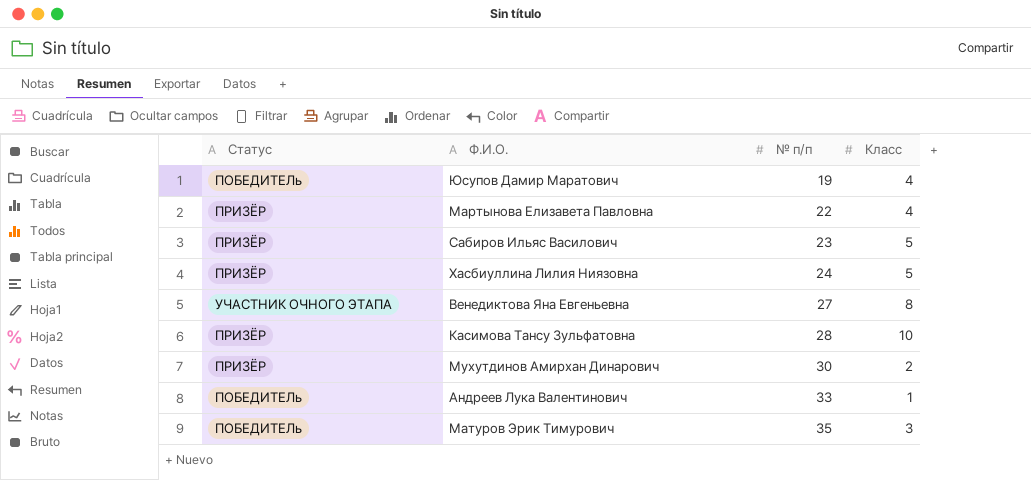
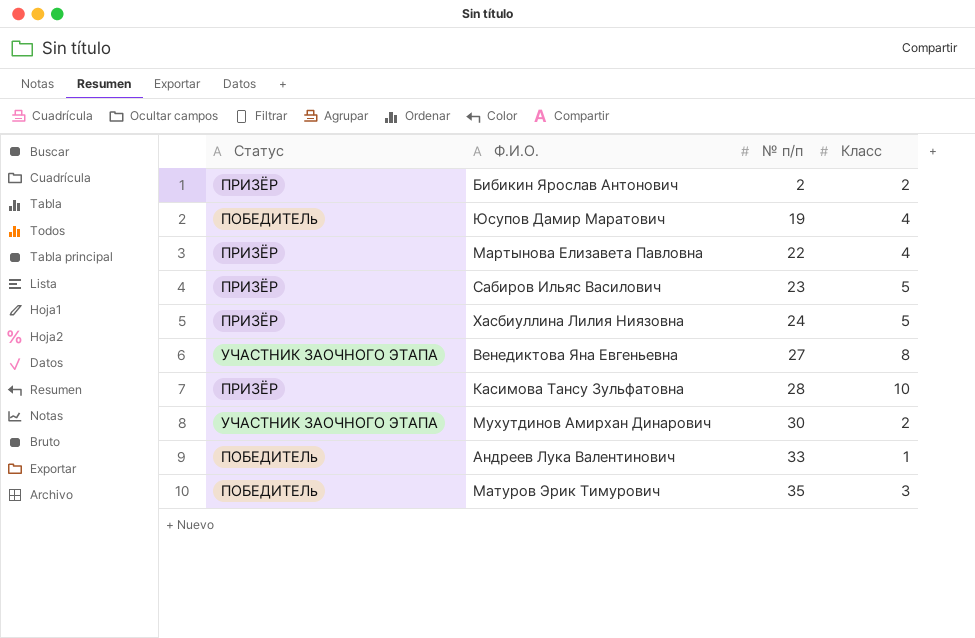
row Бибикин Ярослав Антонович: none -> ПРИЗЁР | 2 | 2
Венедиктова Яна Евгеньевна | Статус: УЧАСТНИК ОЧНОГО ЭТАПА -> УЧАСТНИК ЗАОЧНОГО ЭТАПА
Мухутдинов Амирхан Динарович | Статус: ПРИЗЁР -> УЧАСТНИК ЗАОЧНОГО ЭТАПА

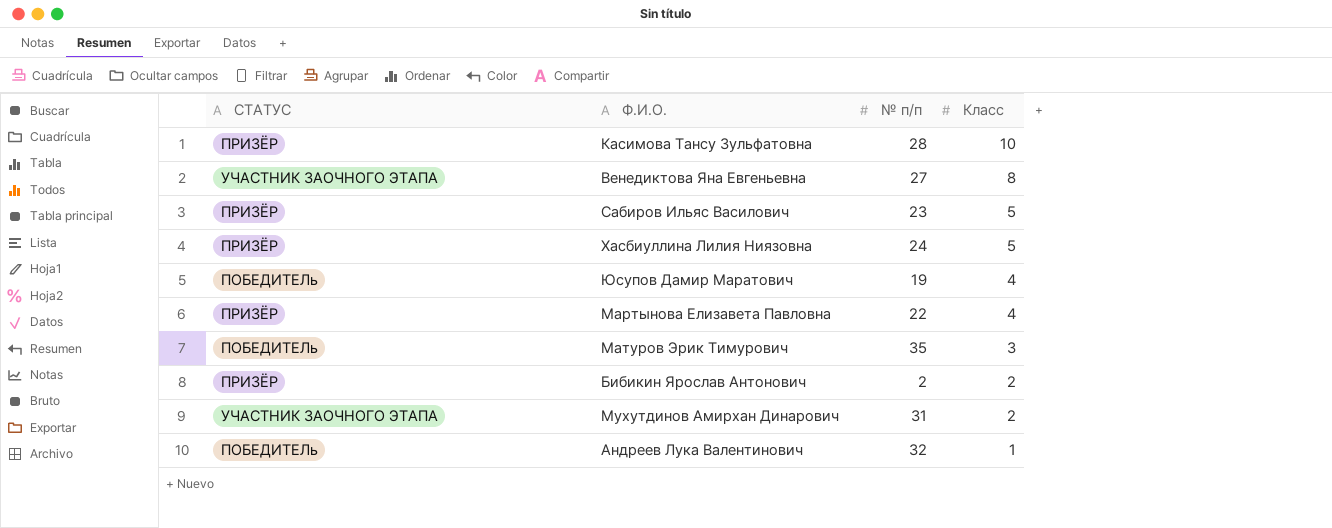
row order: № п/п ascending -> Класс descending
column name: Статус -> СТАТУС
Мухутдинов Амирхан Динарович | № п/п: 30 -> 31
Андреев Лука Валентинович | № п/п: 33 -> 32

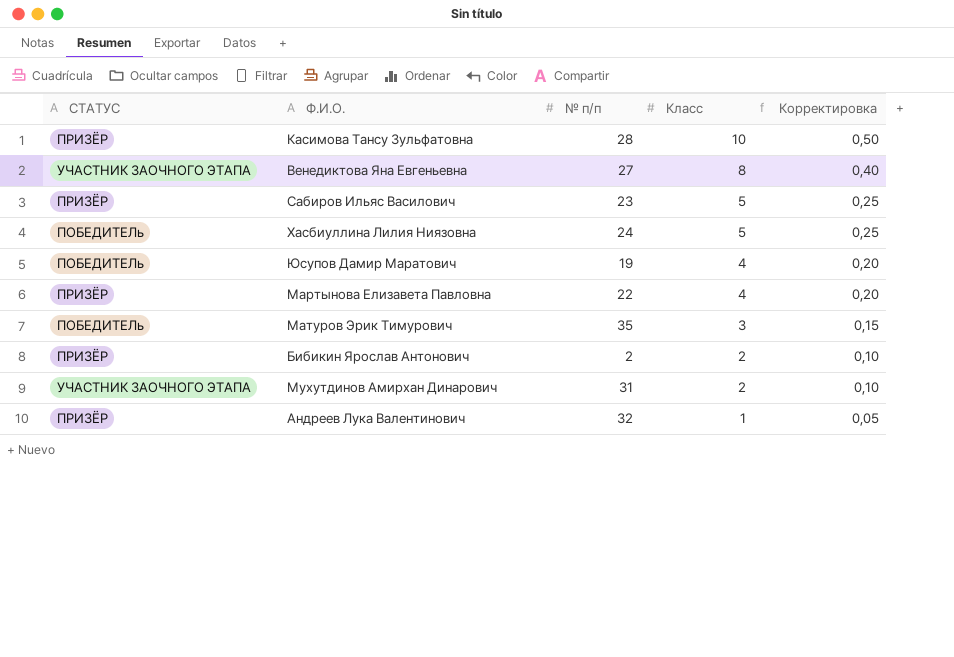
column Корректировка | formula: none -> [Класс] * 0,05
Хасбиуллина Лилия Ниязовна | СТАТУС: ПРИЗЁР -> ПОБЕДИТЕЛь
Андреев Лука Валентинович | СТАТУС: ПОБЕДИТЕЛь -> ПРИЗЁР

